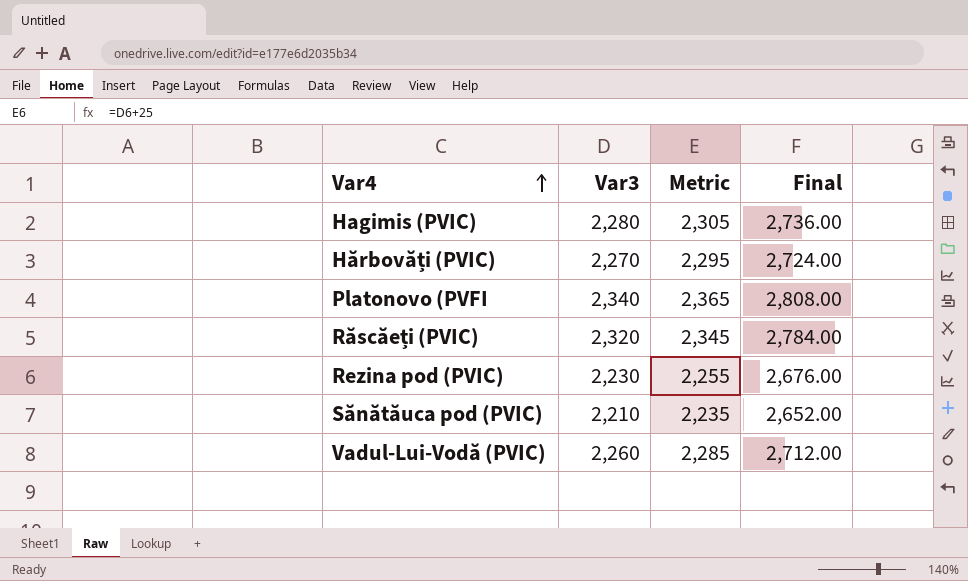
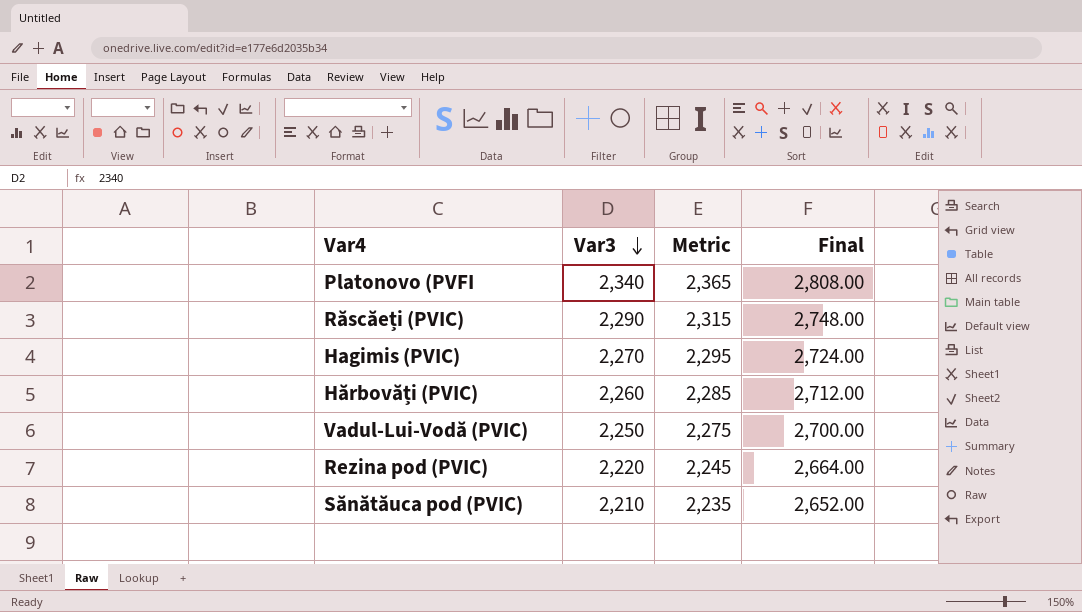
row order: Var4 ascending -> Var3 descending
Răscăeți (PVIC) | Var3: 2,320 -> 2,290
Răscăeți (PVIC) | Metric: 2,345 -> 2,315
Răscăeți (PVIC) | Final: 2,784.00 -> 2,748.00
Hagimis (PVIC) | Var3: 2,280 -> 2,270
Hagimis (PVIC) | Metric: 2,305 -> 2,295
Hagimis (PVIC) | Final: 2,736.00 -> 2,724.00
Hărbovăți (PVIC) | Var3: 2,270 -> 2,260
Hărbovăți (PVIC) | Metric: 2,295 -> 2,285
Hărbovăți (PVIC) | Final: 2,724.00 -> 2,712.00
Vadul-Lui-Vodă (PVIC) | Var3: 2,260 -> 2,250
Vadul-Lui-Vodă (PVIC) | Metric: 2,285 -> 2,275
Vadul-Lui-Vodă (PVIC) | Final: 2,712.00 -> 2,700.00
Rezina pod (PVIC) | Var3: 2,230 -> 2,220
Rezina pod (PVIC) | Metric: 2,255 -> 2,245
Rezina pod (PVIC) | Final: 2,676.00 -> 2,664.00

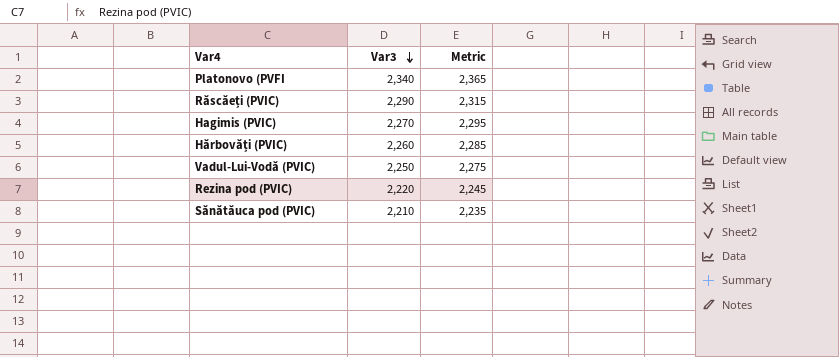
column Final | formula: [Var3] * 1.2 -> none

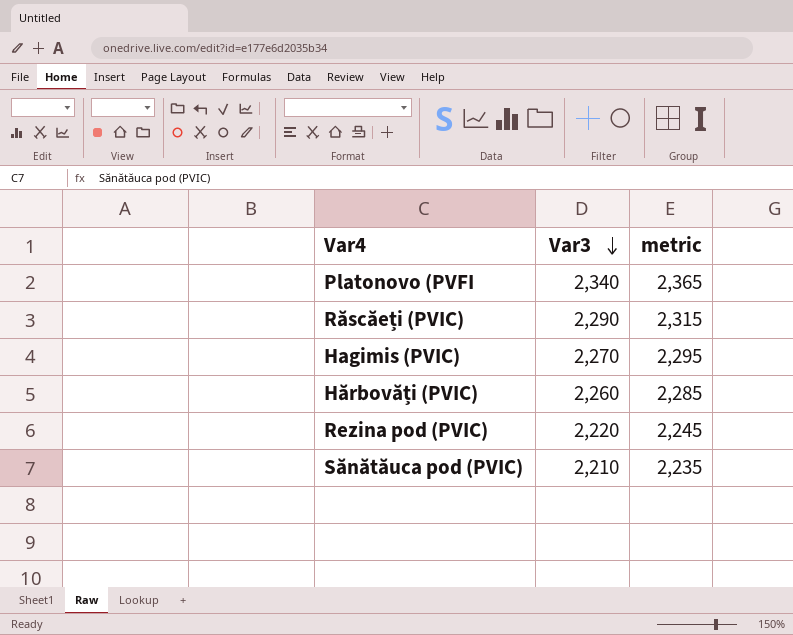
column name: Metric -> metric
row Vadul-Lui-Vodă (PVIC): 2,250 | 2,275 -> none

